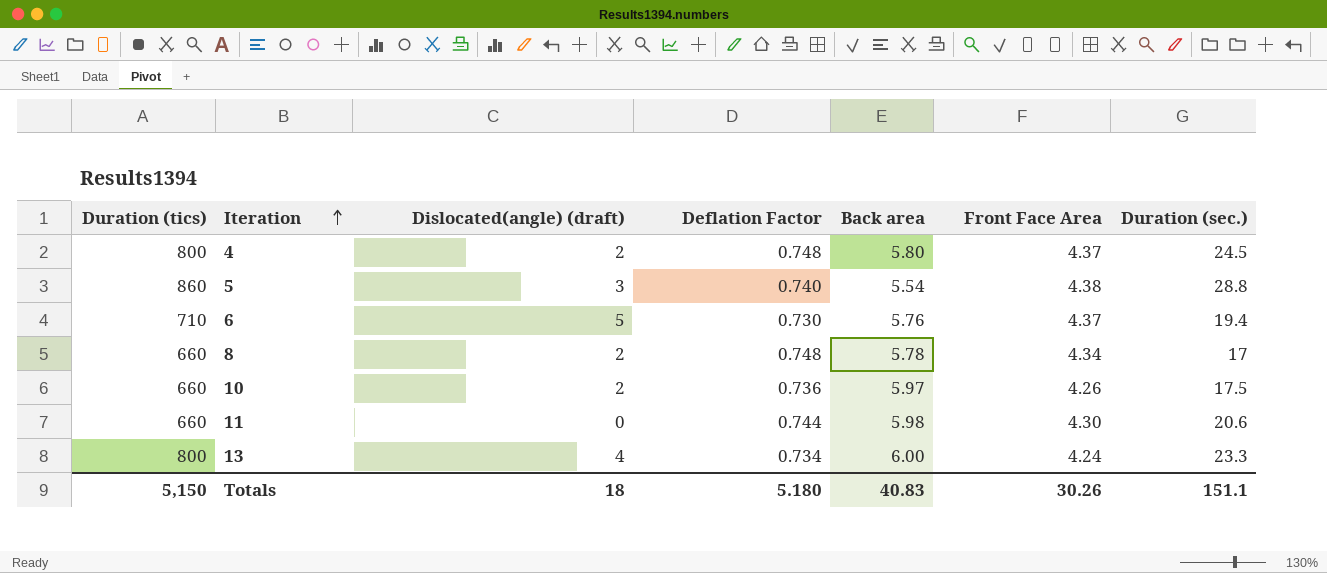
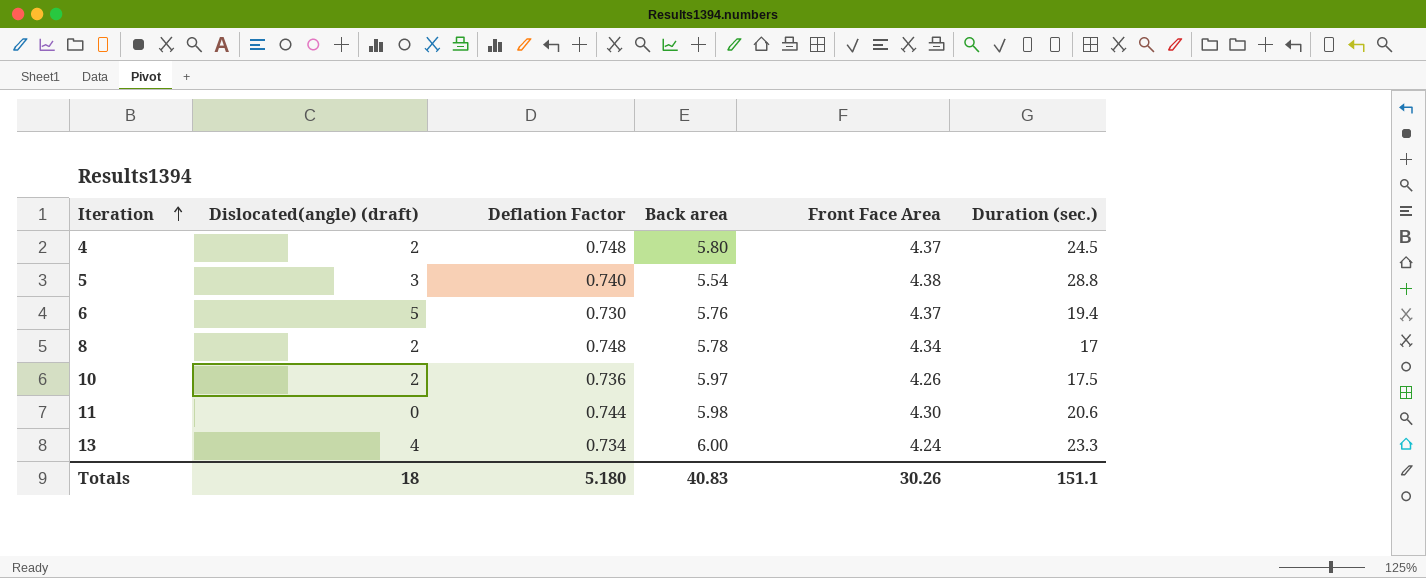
column Duration (tics) | position: 1 -> none

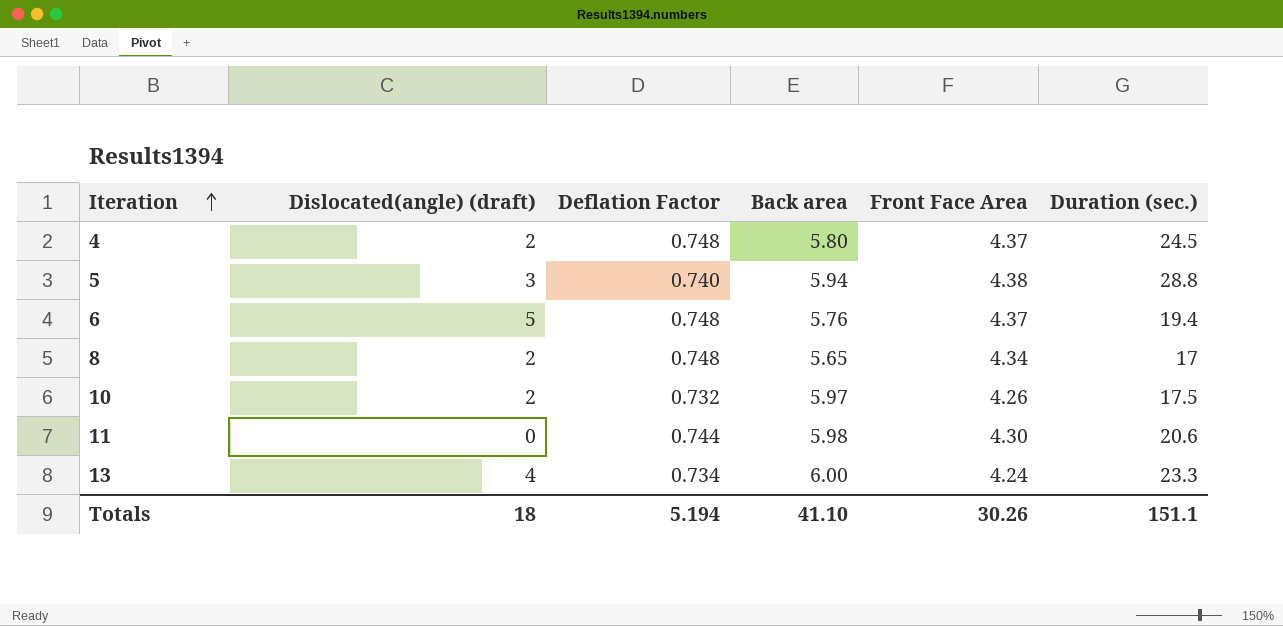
5 | Back area: 5.54 -> 5.94
6 | Deflation Factor: 0.730 -> 0.748
8 | Back area: 5.78 -> 5.65
10 | Deflation Factor: 0.736 -> 0.732
Totals | Deflation Factor: 5.180 -> 5.194
Totals | Back area: 40.83 -> 41.10

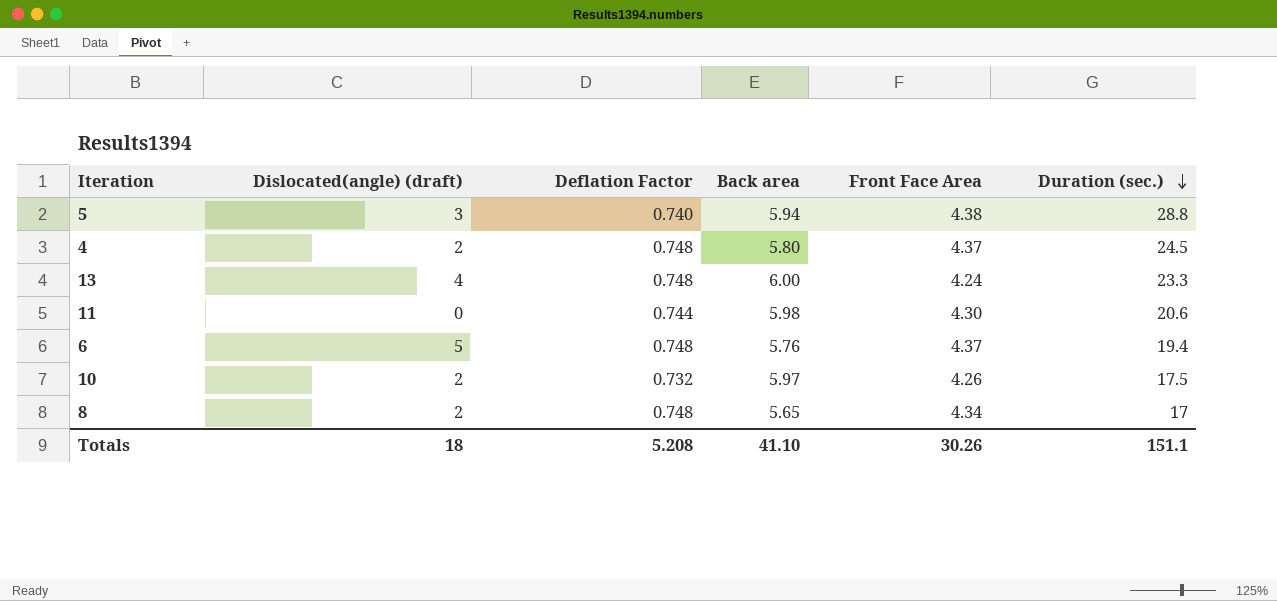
row order: Iteration ascending -> Duration (sec.) descending
13 | Deflation Factor: 0.734 -> 0.748
Totals | Deflation Factor: 5.194 -> 5.208

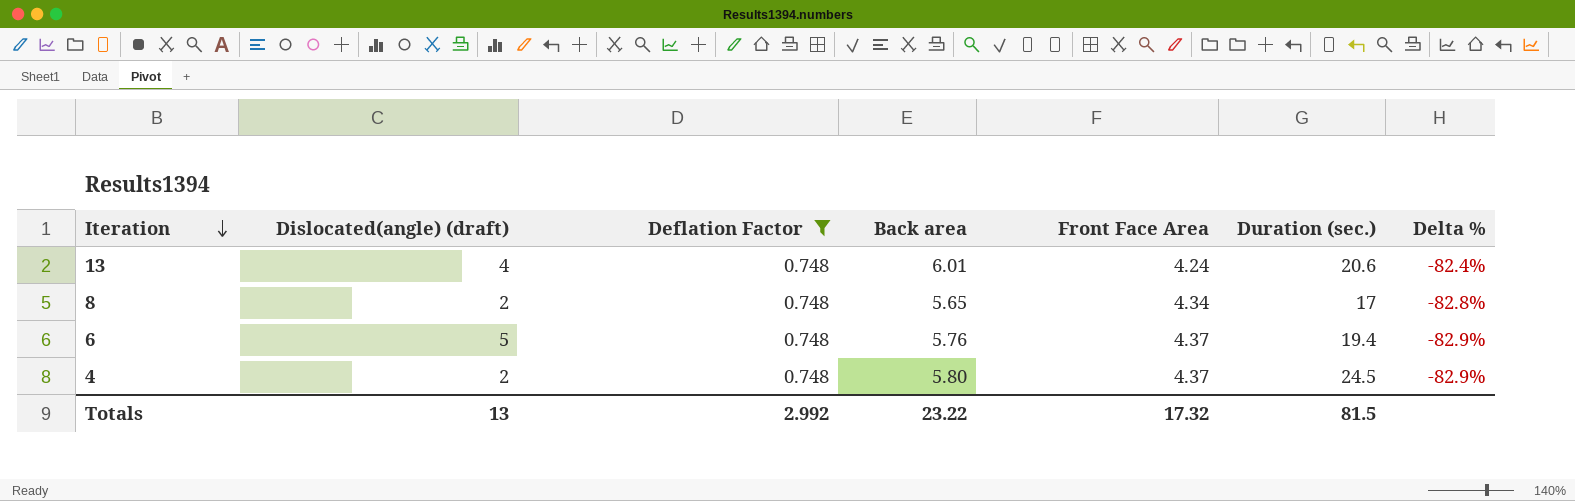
filter: none -> Deflation Factor = 0.748
row order: Duration (sec.) descending -> Iteration descending
column Delta % | formula: none -> ([Deflation Factor] - [Front Face Area]) / [Front Face Area]
13 | Back area: 6.00 -> 6.01
13 | Duration (sec.): 23.3 -> 20.6
Totals | Dislocated(angle) (draft): 18 -> 13
Totals | Deflation Factor: 5.208 -> 2.992
Totals | Back area: 41.10 -> 23.22
Totals | Front Face Area: 30.26 -> 17.32
Totals | Duration (sec.): 151.1 -> 81.5

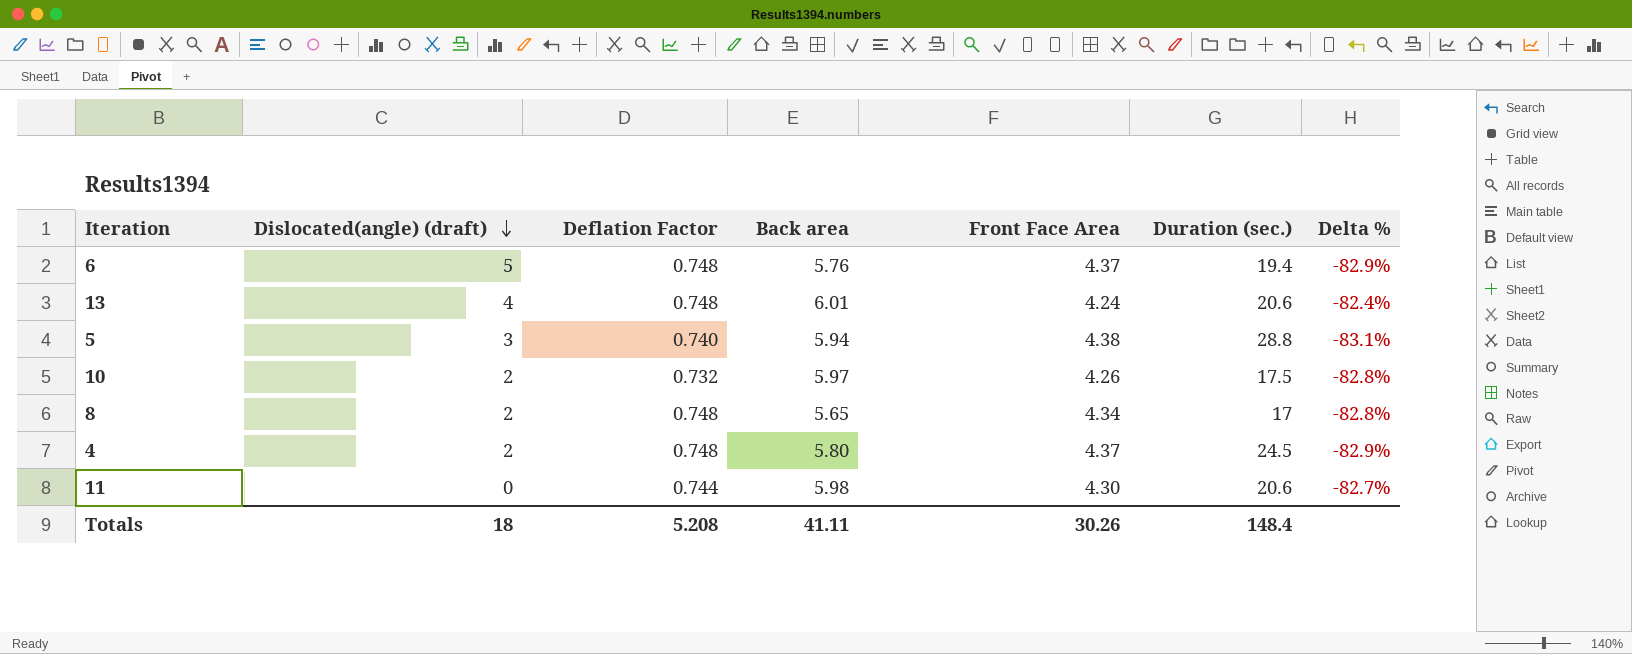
filter: Deflation Factor = 0.748 -> none
row order: Iteration descending -> Dislocated(angle) (draft) descending
Totals | Dislocated(angle) (draft): 13 -> 18
Totals | Deflation Factor: 2.992 -> 5.208
Totals | Back area: 23.22 -> 41.11
Totals | Front Face Area: 17.32 -> 30.26
Totals | Duration (sec.): 81.5 -> 148.4

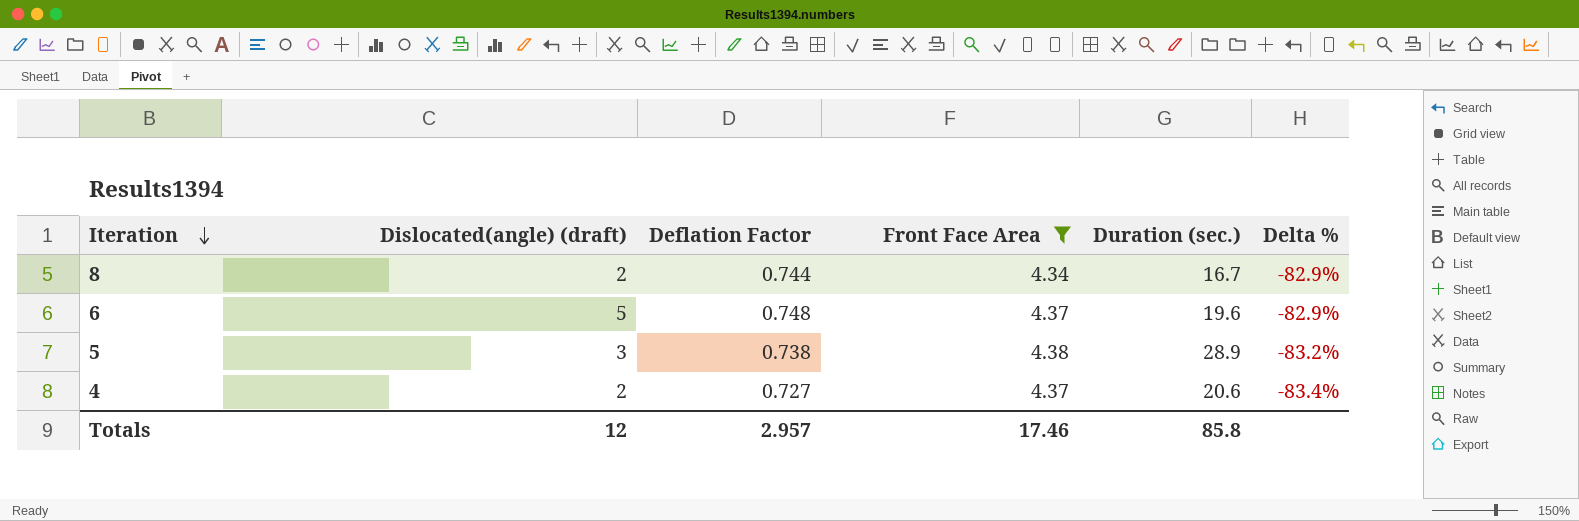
filter: none -> Front Face Area >= 4.34
row order: Dislocated(angle) (draft) descending -> Iteration descending
column Back area | position: 4 -> none
8 | Deflation Factor: 0.748 -> 0.744
8 | Duration (sec.): 17 -> 16.7
8 | Delta %: -82.8% -> -82.9%
6 | Duration (sec.): 19.4 -> 19.6
5 | Deflation Factor: 0.740 -> 0.738
5 | Duration (sec.): 28.8 -> 28.9
5 | Delta %: -83.1% -> -83.2%
4 | Deflation Factor: 0.748 -> 0.727
4 | Duration (sec.): 24.5 -> 20.6
4 | Delta %: -82.9% -> -83.4%
Totals | Dislocated(angle) (draft): 18 -> 12
Totals | Deflation Factor: 5.208 -> 2.957
Totals | Front Face Area: 30.26 -> 17.46
Totals | Duration (sec.): 148.4 -> 85.8

